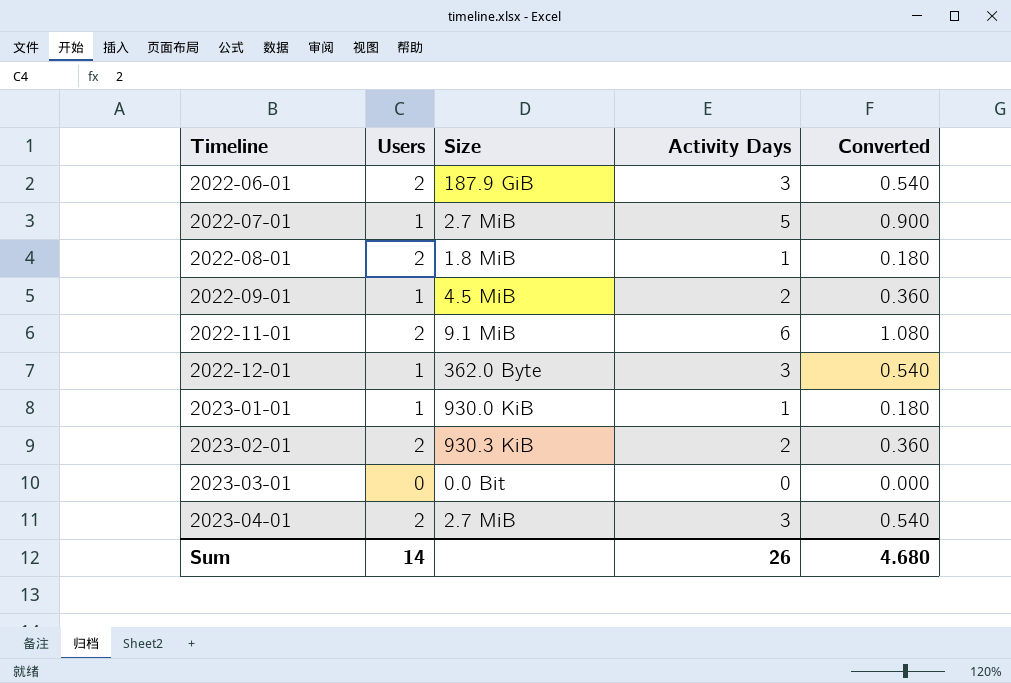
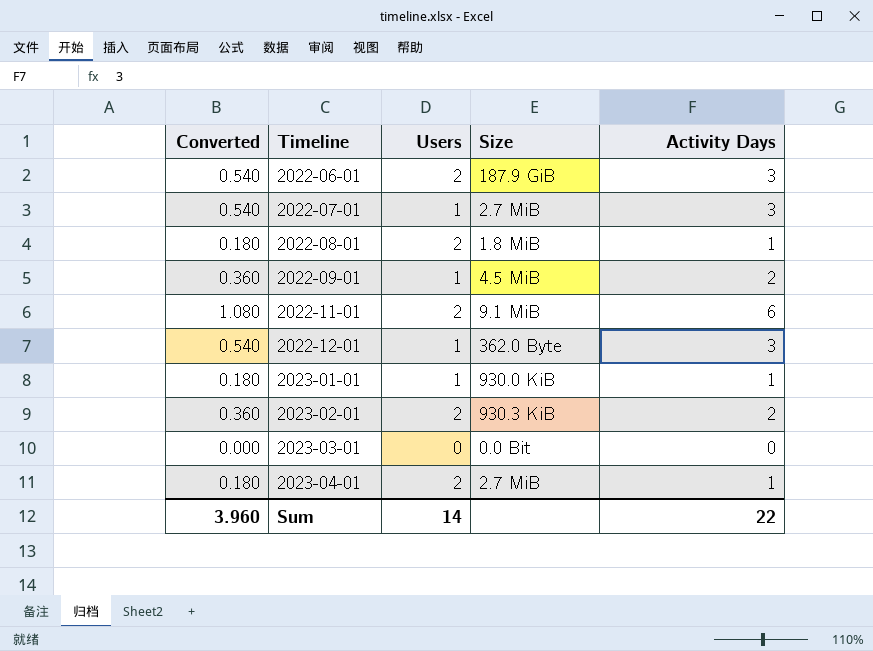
column Converted | position: 5 -> 1
2022-07-01 | Converted: 0.900 -> 0.540
2022-07-01 | Activity Days: 5 -> 3
2023-04-01 | Converted: 0.540 -> 0.180
2023-04-01 | Activity Days: 3 -> 1
Sum | Converted: 4.680 -> 3.960
Sum | Activity Days: 26 -> 22

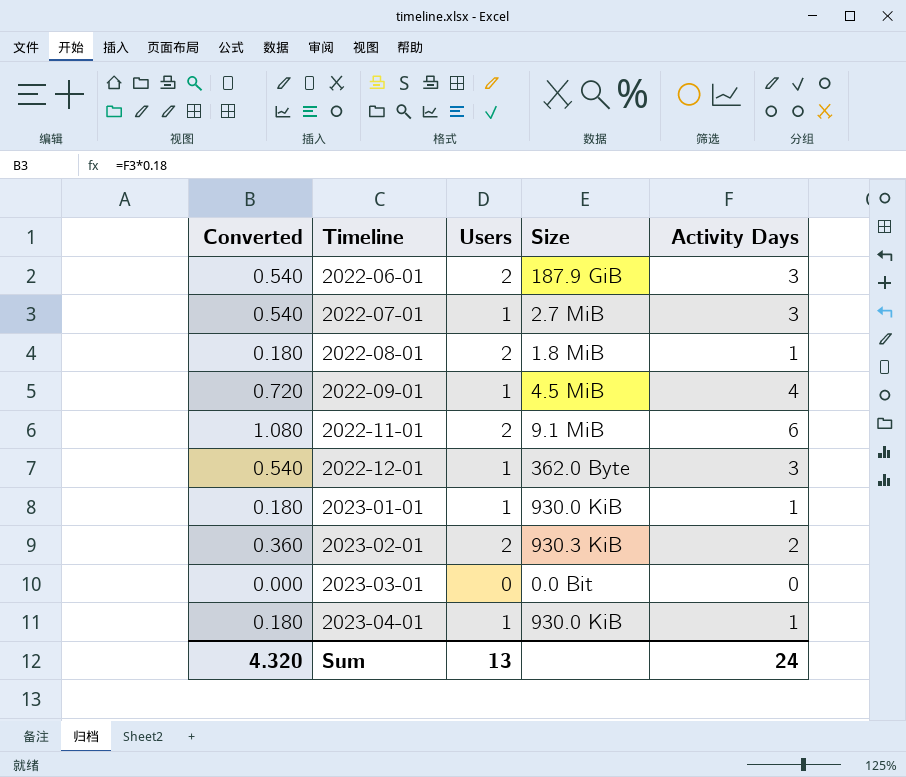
2022-09-01 | Converted: 0.360 -> 0.720
2022-09-01 | Activity Days: 2 -> 4
2023-04-01 | Users: 2 -> 1
2023-04-01 | Size: 2.7 MiB -> 930.0 KiB
Sum | Converted: 3.960 -> 4.320
Sum | Users: 14 -> 13
Sum | Activity Days: 22 -> 24

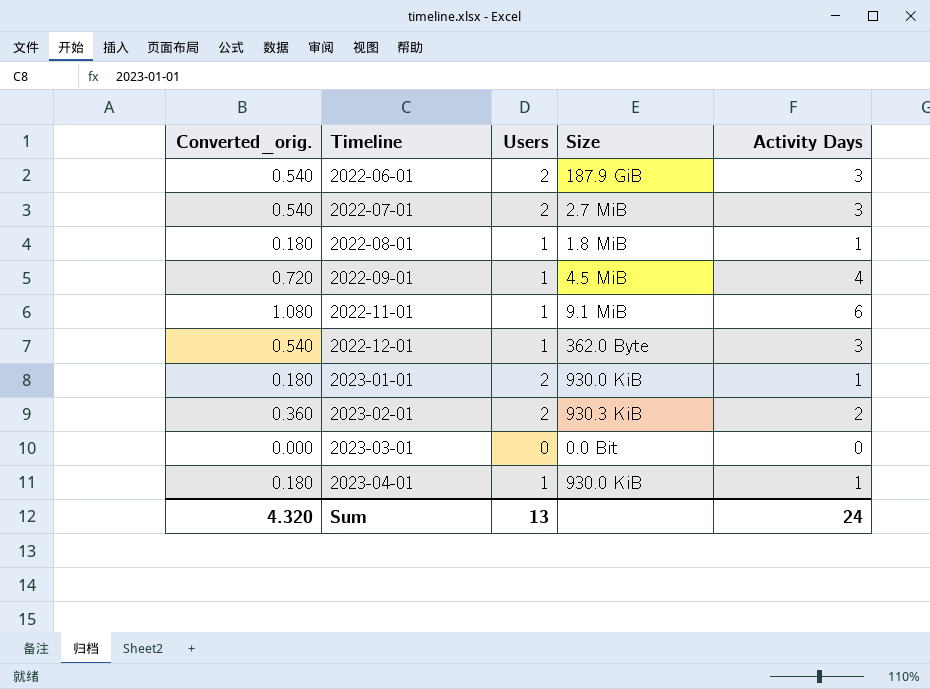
column name: Converted -> Converted_orig.
2022-07-01 | Users: 1 -> 2
2022-08-01 | Users: 2 -> 1
2022-11-01 | Users: 2 -> 1
2023-01-01 | Users: 1 -> 2

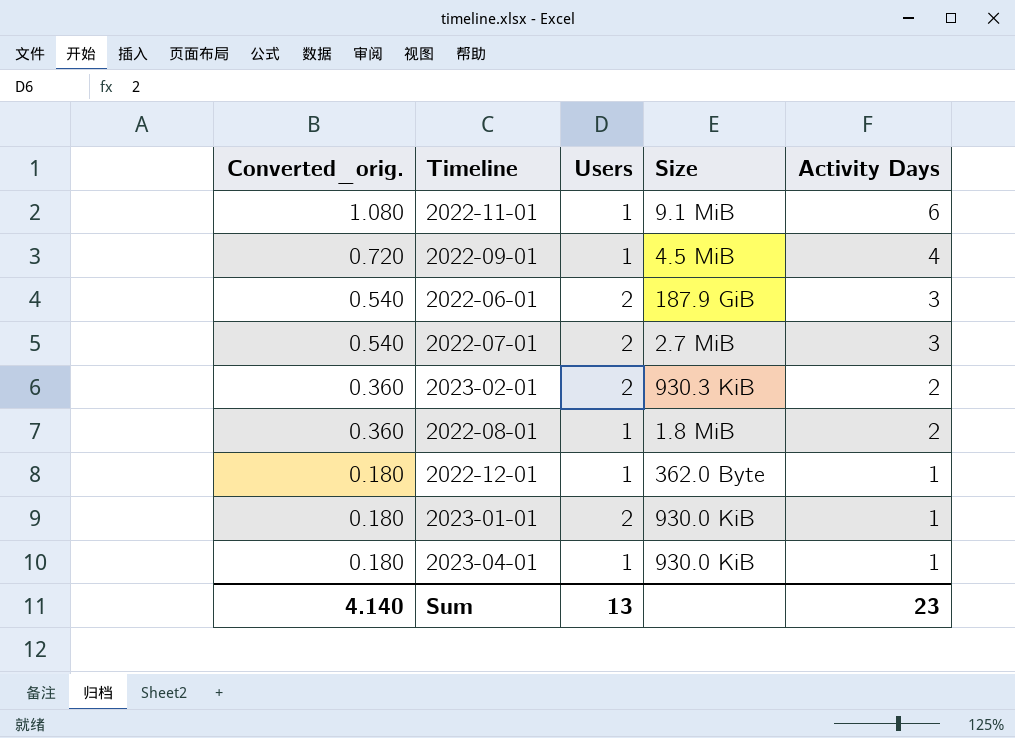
row order: Timeline ascending -> Converted_orig. descending
row 2023-03-01: 0.000 | 0 | 0.0 Bit | 0 -> none
2022-08-01 | Converted_orig.: 0.180 -> 0.360
2022-08-01 | Activity Days: 1 -> 2
2022-12-01 | Converted_orig.: 0.540 -> 0.180
2022-12-01 | Activity Days: 3 -> 1
Sum | Converted_orig.: 4.320 -> 4.140
Sum | Activity Days: 24 -> 23

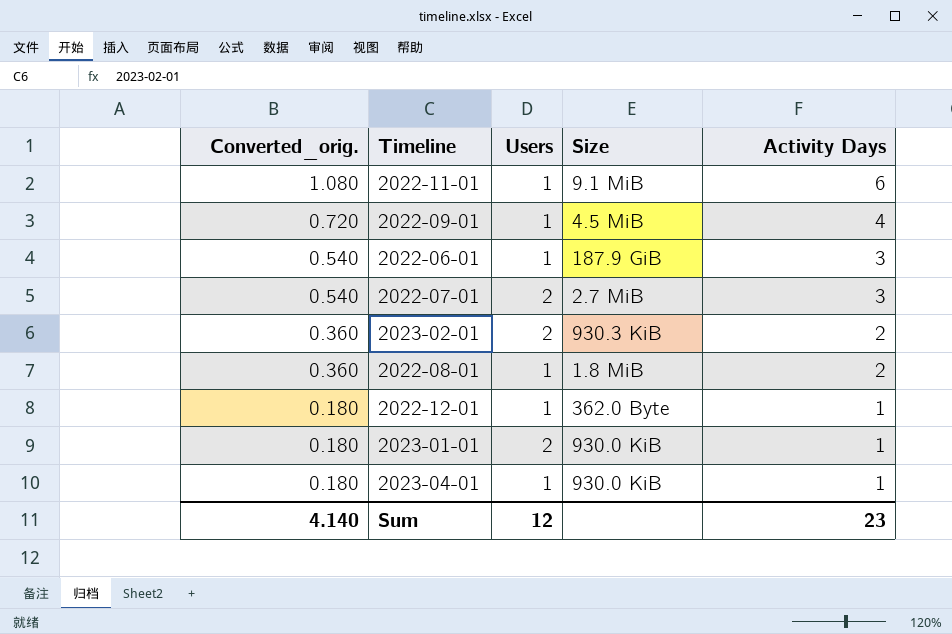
2022-06-01 | Users: 2 -> 1
Sum | Users: 13 -> 12

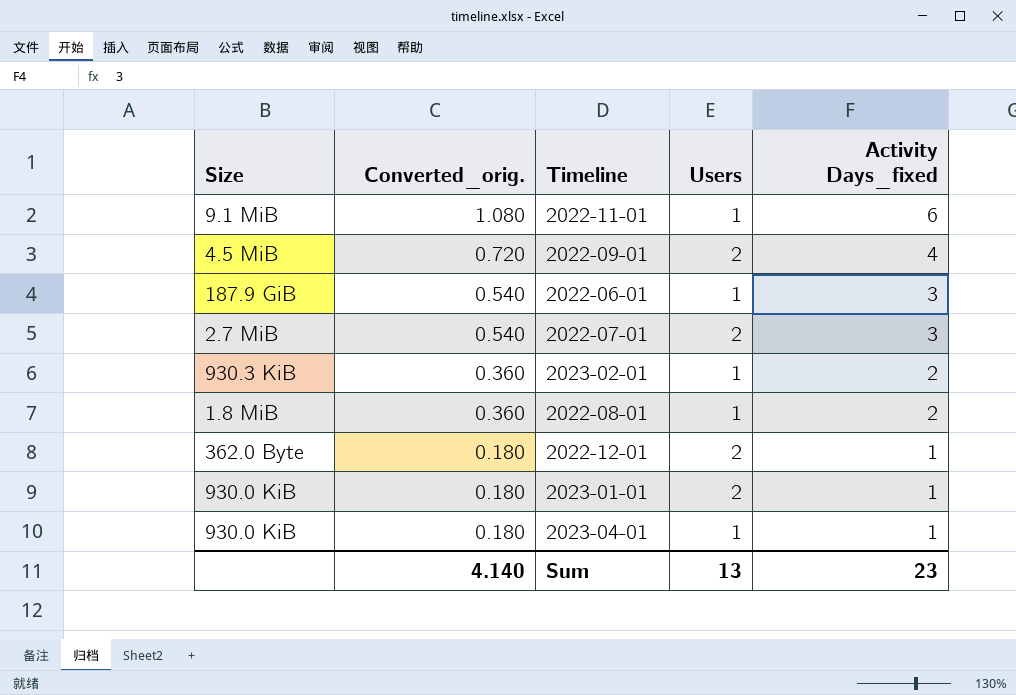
column Size | position: 4 -> 1
column name: Activity Days -> Activity Days_fixed
2022-09-01 | Users: 1 -> 2
2023-02-01 | Users: 2 -> 1
2022-12-01 | Users: 1 -> 2
Sum | Users: 12 -> 13

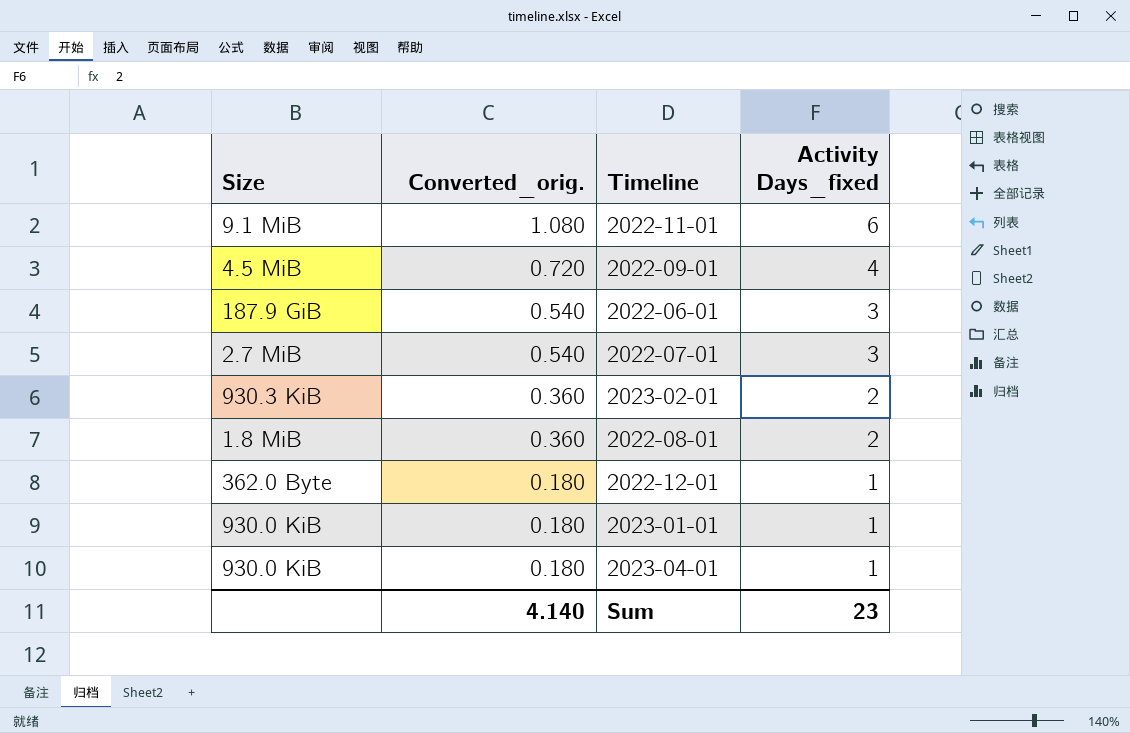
column Users | position: 4 -> none

